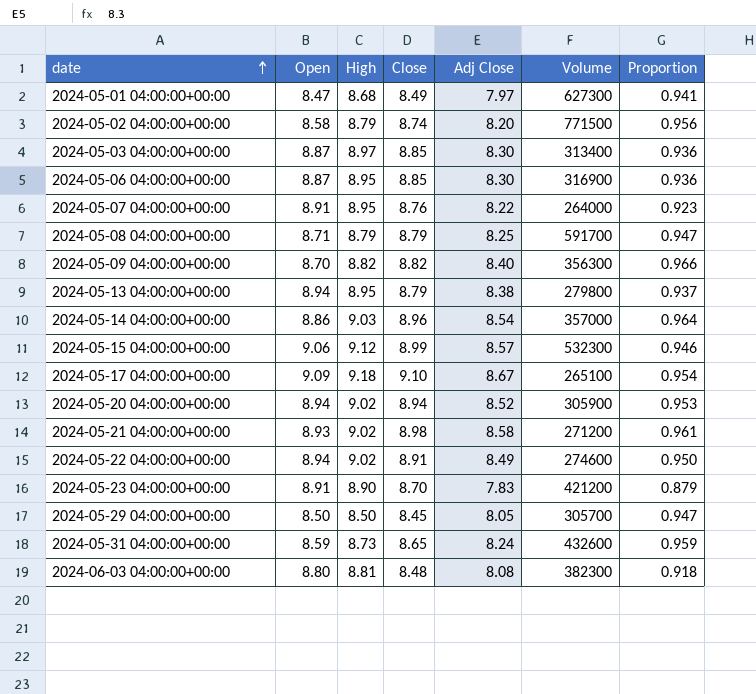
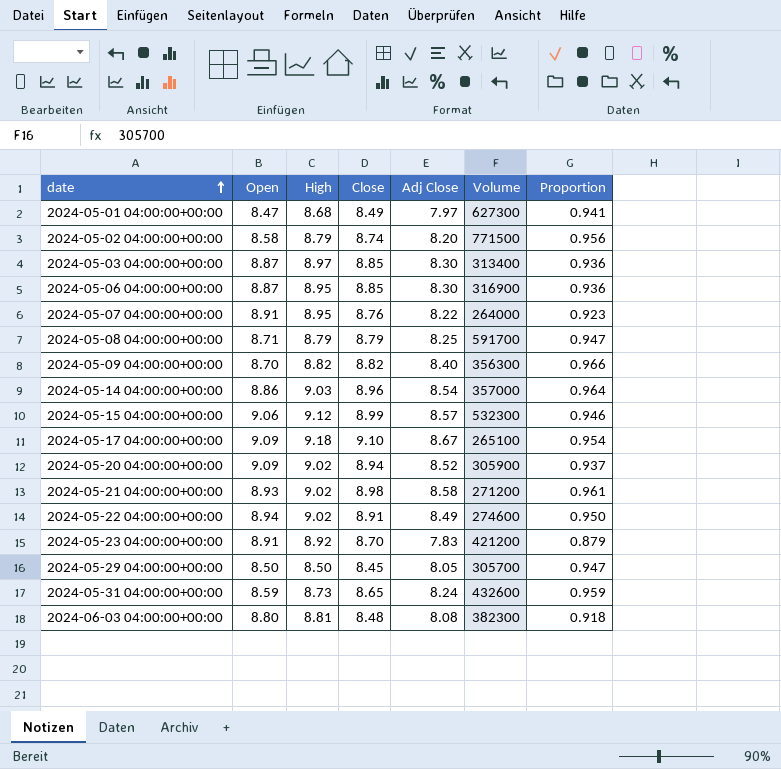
row 2024-05-13 04:00:00+00:00: 8.94 | 8.95 | 8.79 | 8.38 | 279800 | 0.937 -> none
2024-05-20 04:00:00+00:00 | Open: 8.94 -> 9.09
2024-05-20 04:00:00+00:00 | Proportion: 0.953 -> 0.937
2024-05-23 04:00:00+00:00 | High: 8.90 -> 8.92

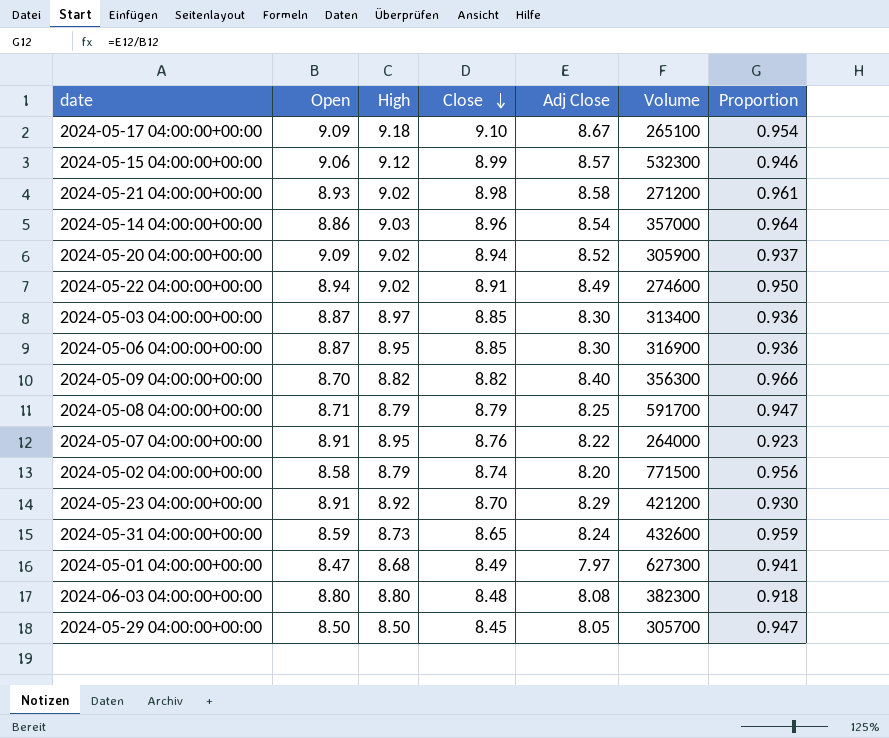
row order: date ascending -> Close descending
2024-05-23 04:00:00+00:00 | Adj Close: 7.83 -> 8.29
2024-05-23 04:00:00+00:00 | Proportion: 0.879 -> 0.930
2024-06-03 04:00:00+00:00 | High: 8.81 -> 8.80

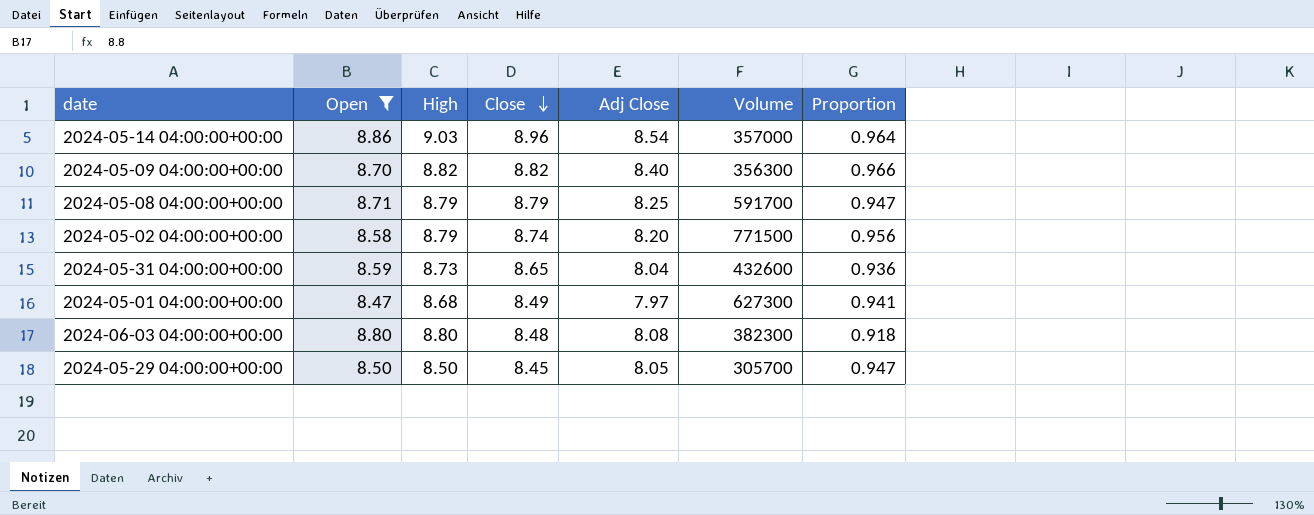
filter: none -> Open <= 8.86
2024-05-31 04:00:00+00:00 | Adj Close: 8.24 -> 8.04
2024-05-31 04:00:00+00:00 | Proportion: 0.959 -> 0.936

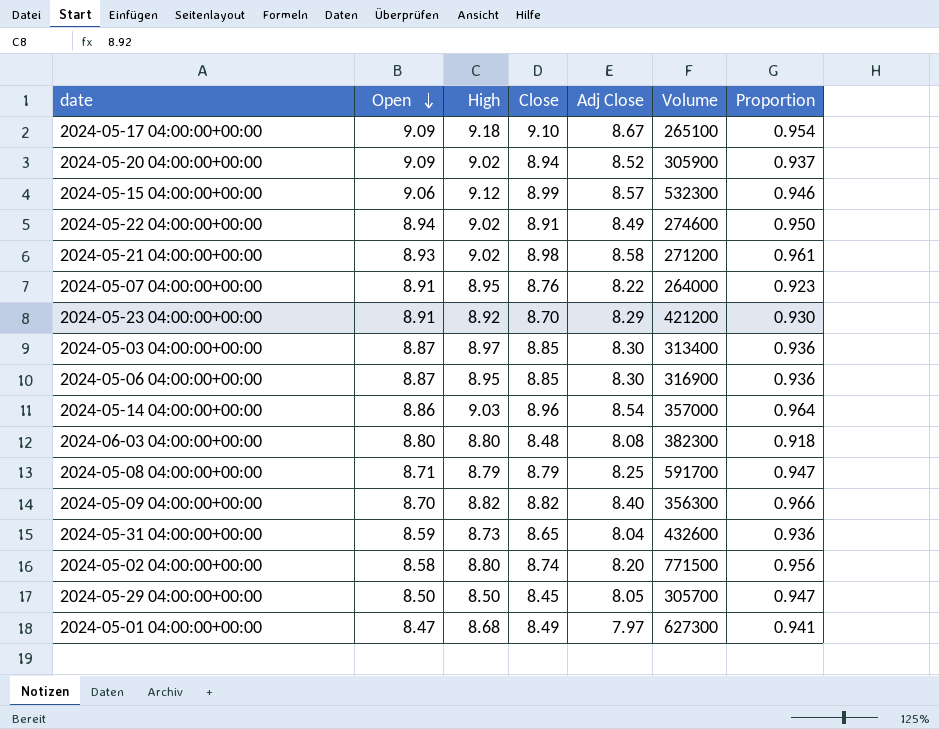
filter: Open <= 8.86 -> none
row order: Close descending -> Open descending
2024-05-02 04:00:00+00:00 | High: 8.79 -> 8.80

